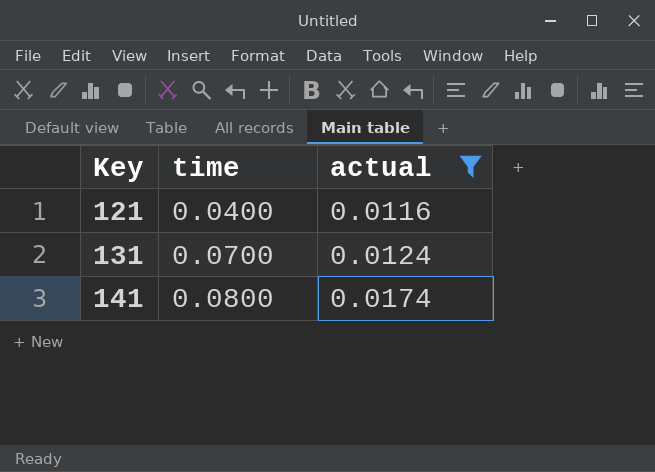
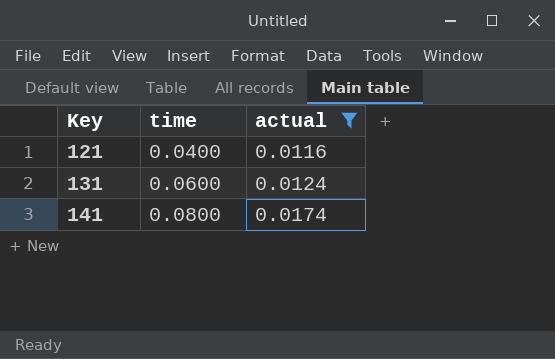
131 | time: 0.0700 -> 0.0600

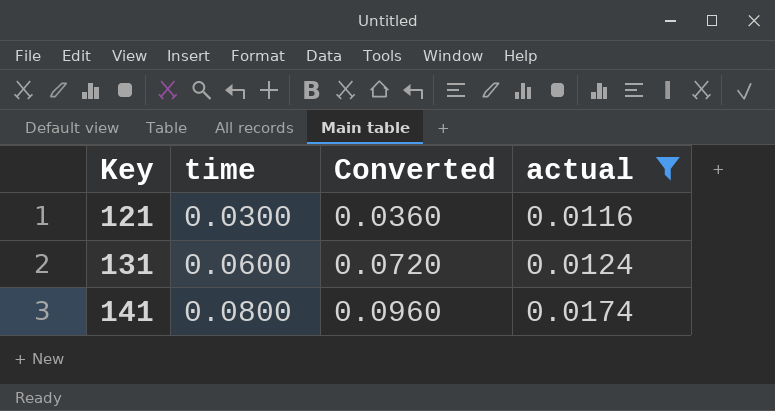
column Converted | formula: none -> [time] * 1.2
121 | time: 0.0400 -> 0.0300

